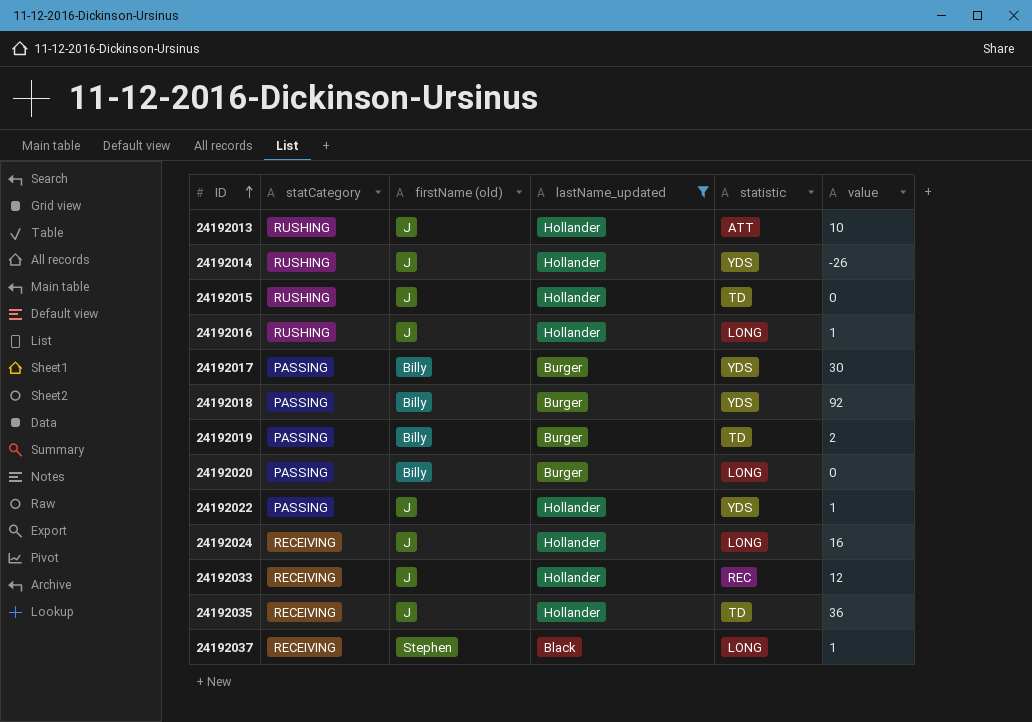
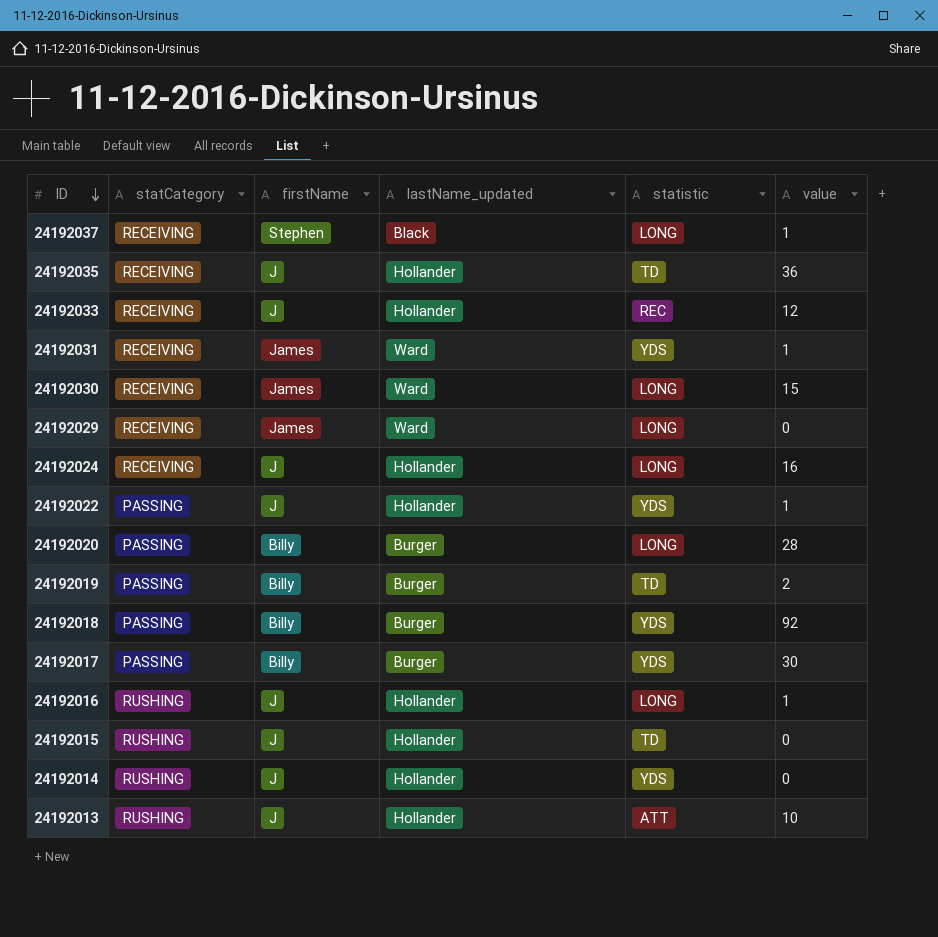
filter: lastName_updated != Ward -> none
row order: ID ascending -> ID descending
column name: firstName (old) -> firstName
24192020 | value: 0 -> 28
24192014 | value: -26 -> 0

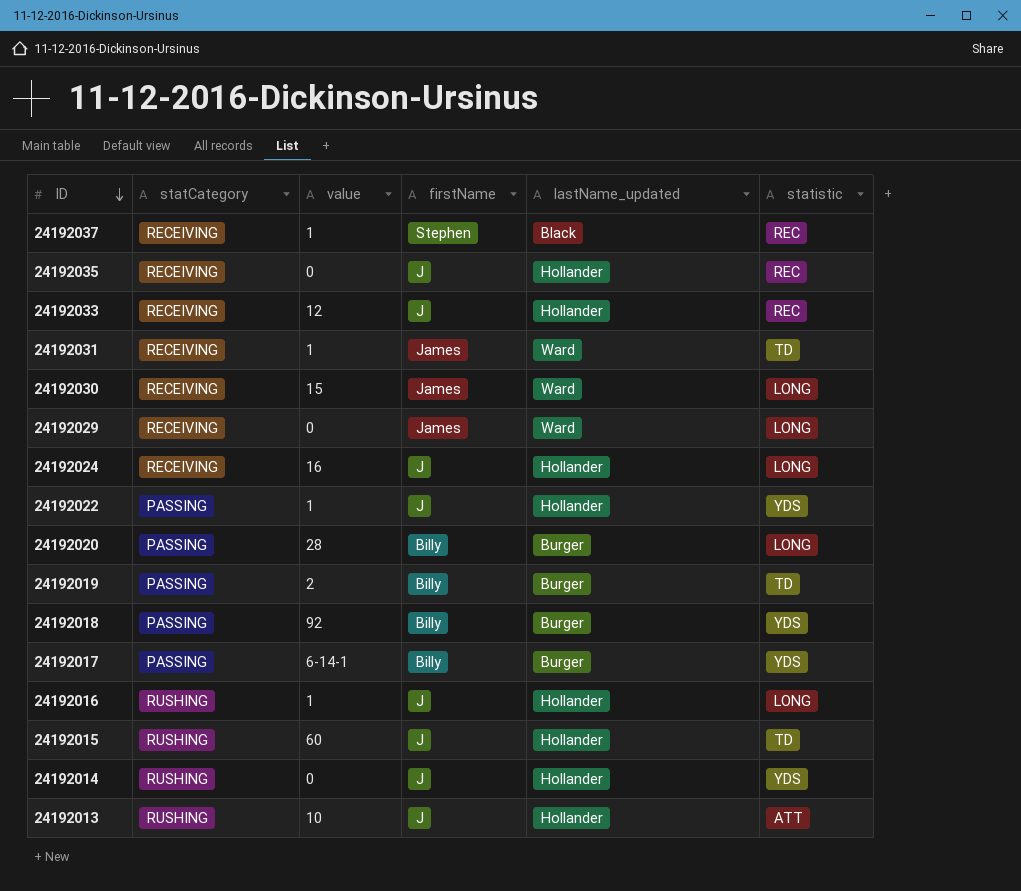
column value | position: 6 -> 3
24192037 | statistic: LONG -> REC
24192035 | value: 36 -> 0
24192035 | statistic: TD -> REC
24192031 | statistic: YDS -> TD
24192017 | value: 30 -> 6-14-1
24192015 | value: 0 -> 60

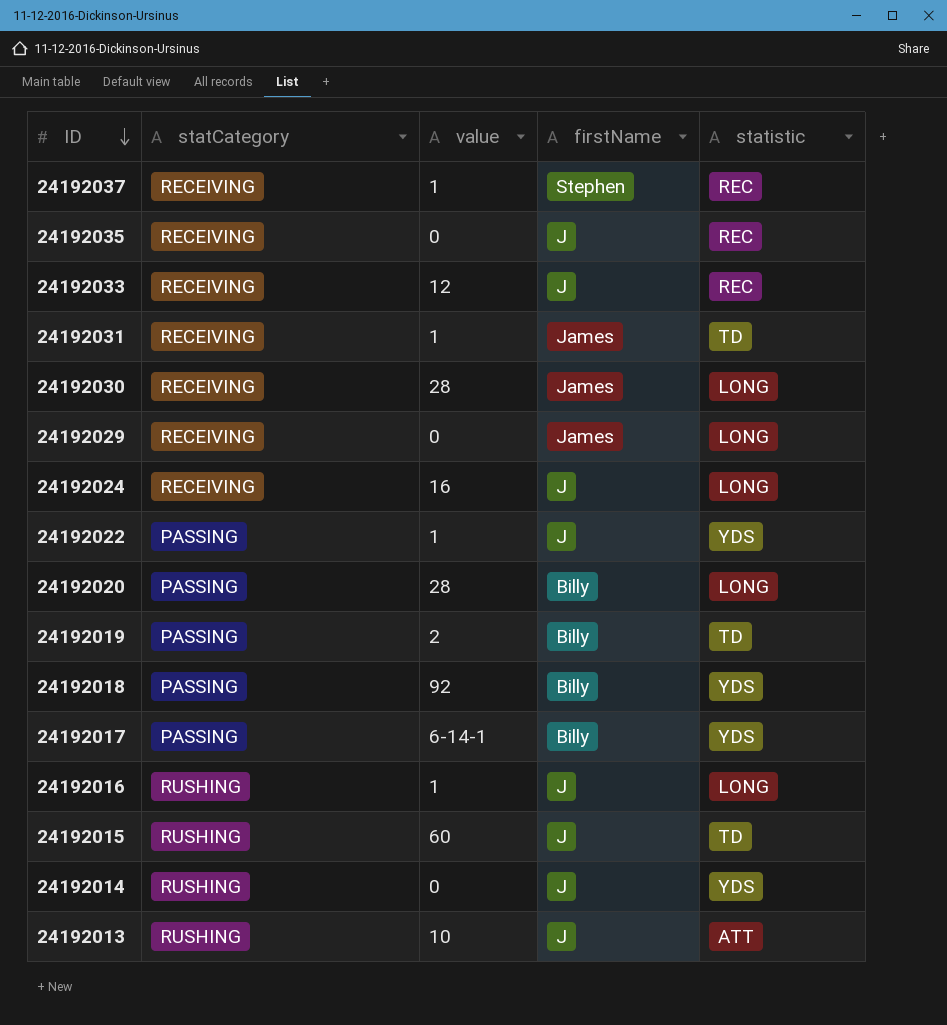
column lastName_updated | position: 5 -> none
24192030 | value: 15 -> 28

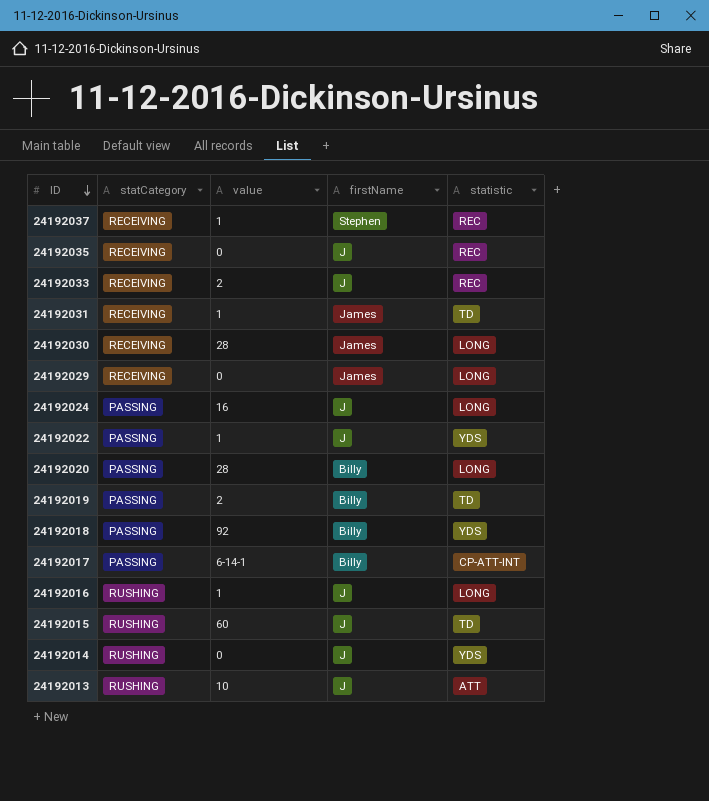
24192033 | value: 12 -> 2
24192024 | statCategory: RECEIVING -> PASSING
24192017 | statistic: YDS -> CP-ATT-INT

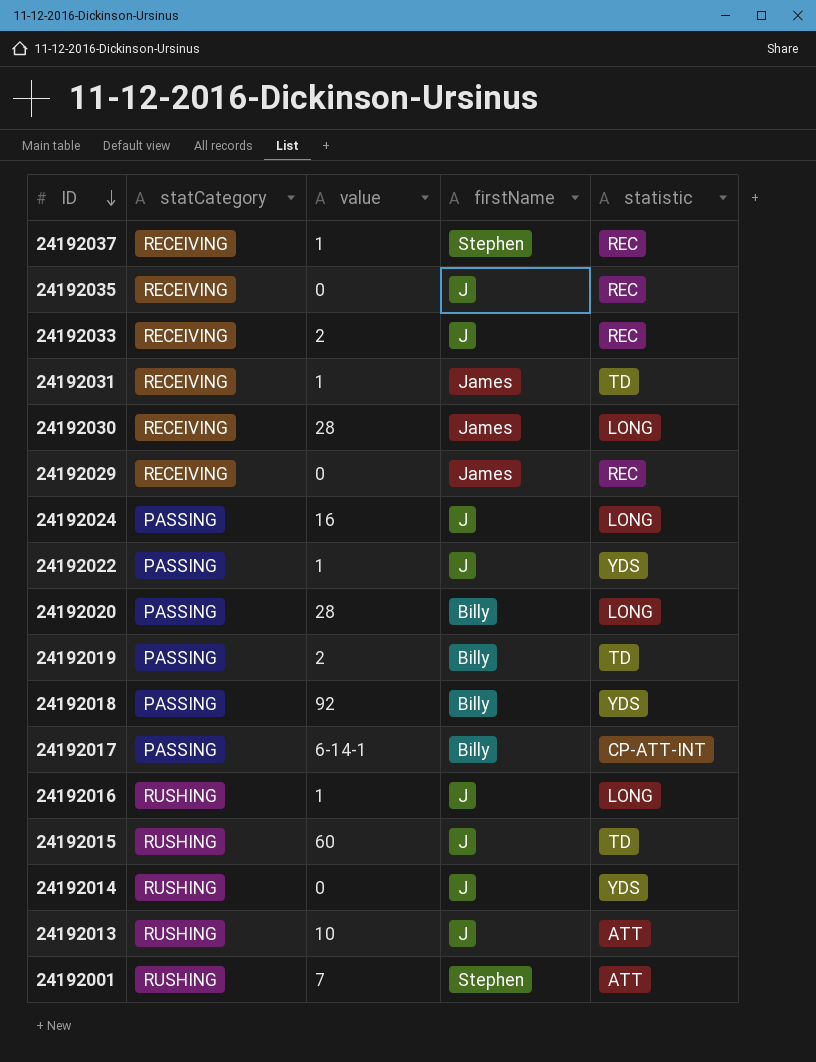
24192029 | statistic: LONG -> REC
row 24192001: none -> RUSHING | 7 | Stephen | ATT

